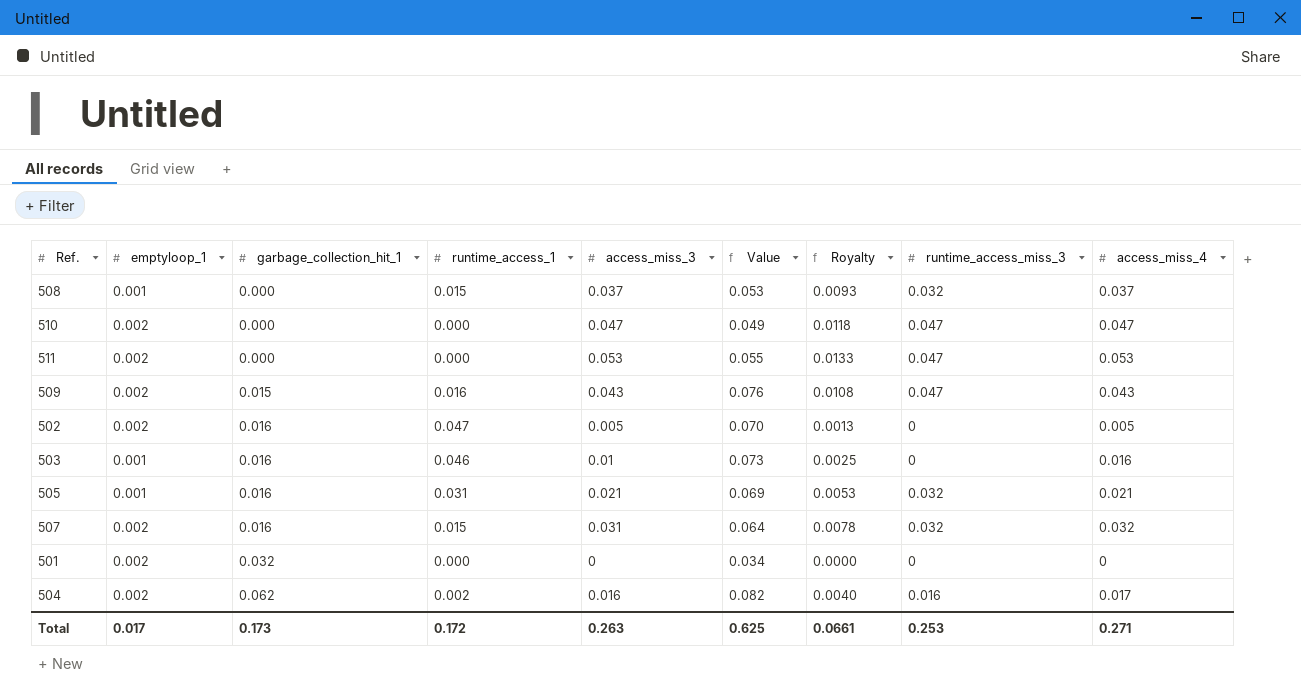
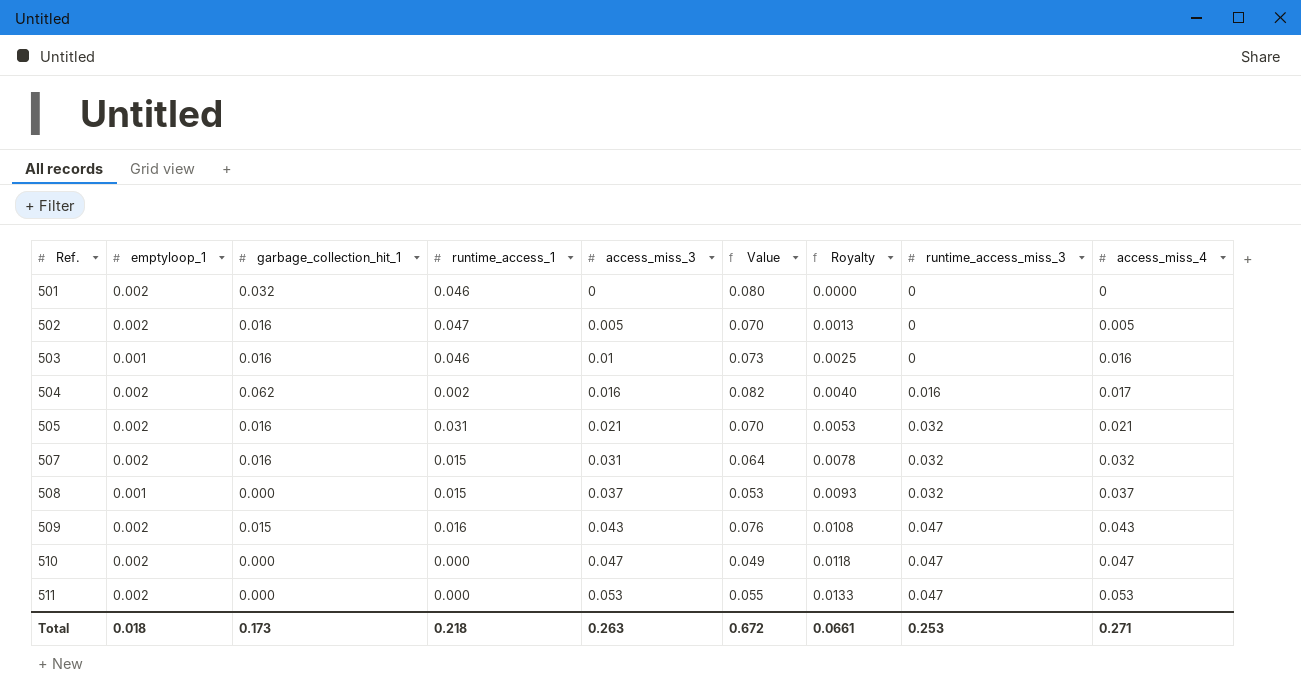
row order: garbage_collection_hit_1 ascending -> Ref. ascending
501 | runtime_access_1: 0.000 -> 0.046
501 | Value: 0.034 -> 0.080
505 | emptyloop_1: 0.001 -> 0.002
505 | Value: 0.069 -> 0.070
Total | emptyloop_1: 0.017 -> 0.018
Total | runtime_access_1: 0.172 -> 0.218
Total | Value: 0.625 -> 0.672

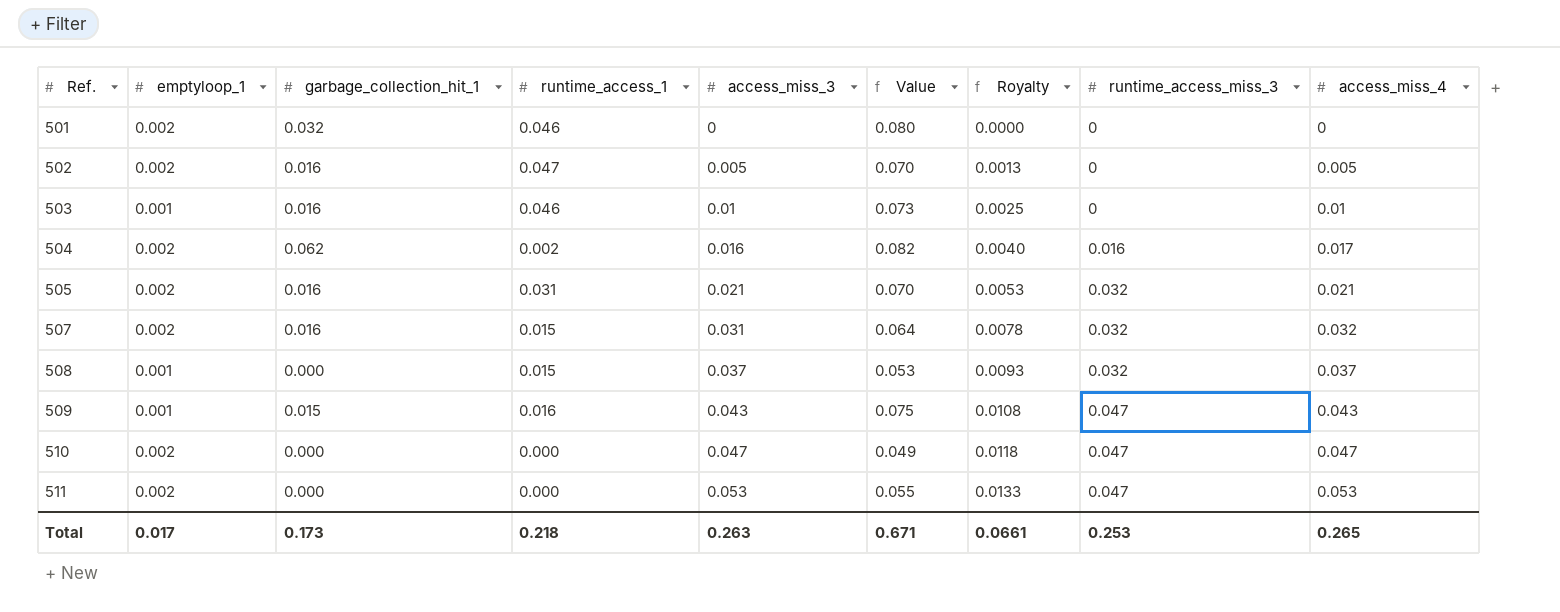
503 | access_miss_4: 0.016 -> 0.01
509 | emptyloop_1: 0.002 -> 0.001
509 | Value: 0.076 -> 0.075
Total | emptyloop_1: 0.018 -> 0.017
Total | Value: 0.672 -> 0.671
Total | access_miss_4: 0.271 -> 0.265

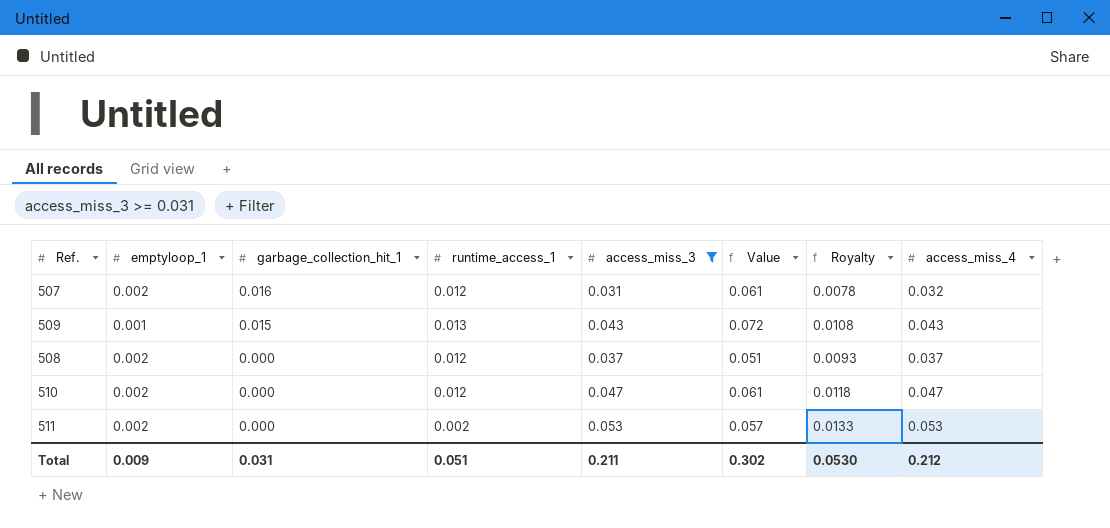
filter: none -> access_miss_3 >= 0.031
row order: Ref. ascending -> garbage_collection_hit_1 descending
column runtime_access_miss_3 | position: 8 -> none
507 | runtime_access_1: 0.015 -> 0.012
507 | Value: 0.064 -> 0.061
509 | runtime_access_1: 0.016 -> 0.013
509 | Value: 0.075 -> 0.072
508 | emptyloop_1: 0.001 -> 0.002
508 | runtime_access_1: 0.015 -> 0.012
508 | Value: 0.053 -> 0.051
510 | runtime_access_1: 0.000 -> 0.012
510 | Value: 0.049 -> 0.061
511 | runtime_access_1: 0.000 -> 0.002
511 | Value: 0.055 -> 0.057
Total | emptyloop_1: 0.017 -> 0.009
Total | garbage_collection_hit_1: 0.173 -> 0.031
Total | runtime_access_1: 0.218 -> 0.051
Total | access_miss_3: 0.263 -> 0.211
Total | Value: 0.671 -> 0.302
Total | Royalty: 0.0661 -> 0.0530
Total | access_miss_4: 0.265 -> 0.212

